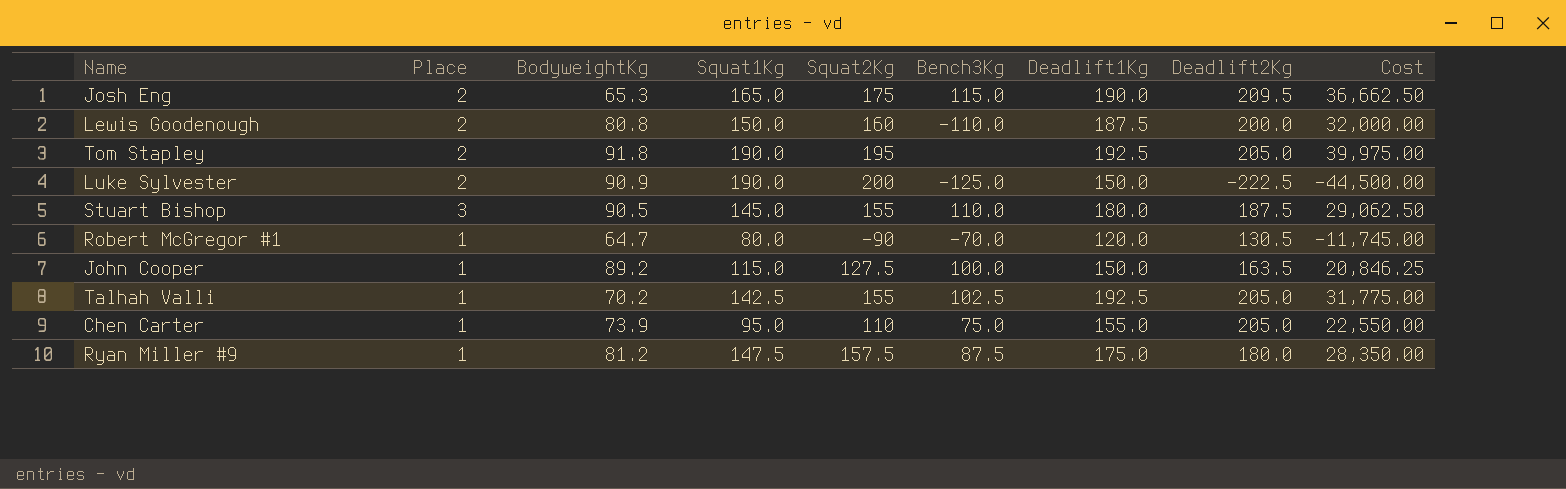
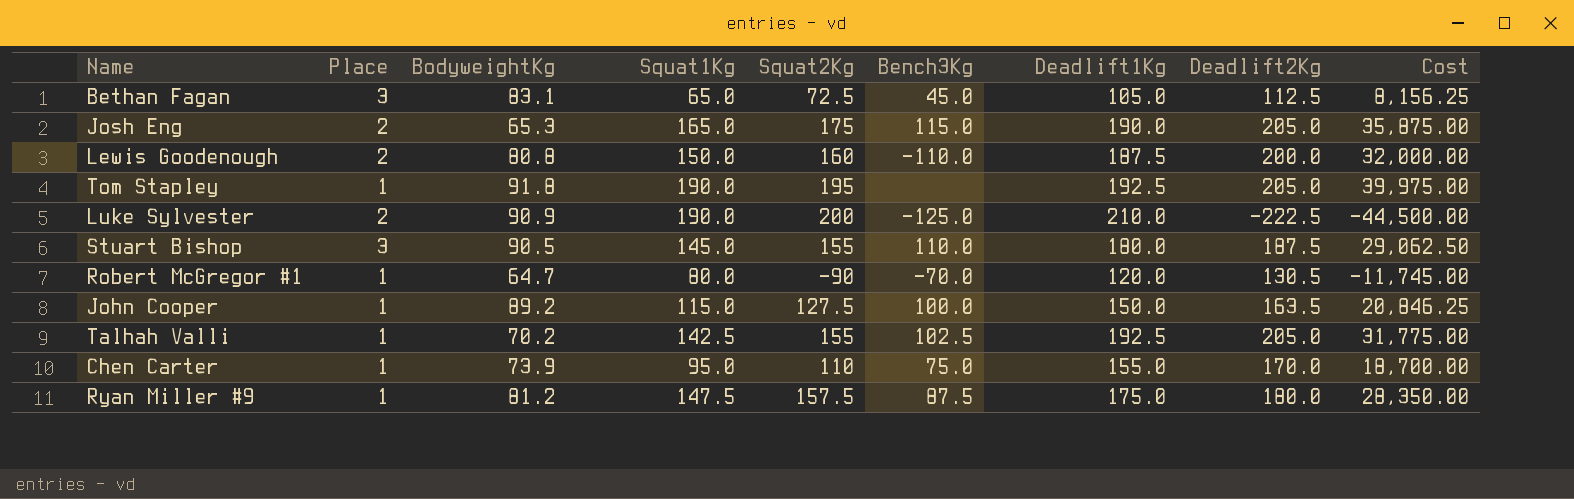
row Bethan Fagan: none -> 3 | 83.1 | 65.0 | 72.5 | 45.0 | 105.0 | 112.5 | 8,156.25
Josh Eng | Deadlift2Kg: 209.5 -> 205.0
Josh Eng | Cost: 36,662.50 -> 35,875.00
Tom Stapley | Place: 2 -> 1
Luke Sylvester | Deadlift1Kg: 150.0 -> 210.0
Chen Carter | Deadlift2Kg: 205.0 -> 170.0
Chen Carter | Cost: 22,550.00 -> 18,700.00

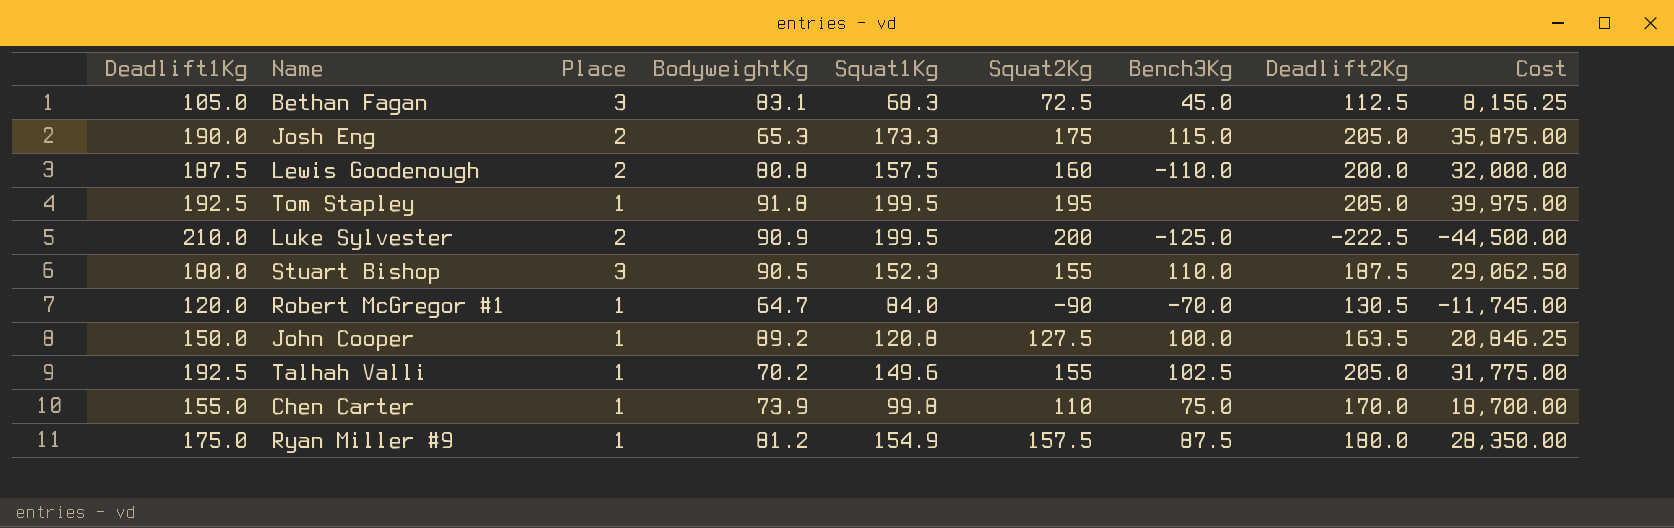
column Deadlift1Kg | position: 7 -> 1
Bethan Fagan | Squat1Kg: 65.0 -> 68.3
Josh Eng | Squat1Kg: 165.0 -> 173.3
Lewis Goodenough | Squat1Kg: 150.0 -> 157.5
Tom Stapley | Squat1Kg: 190.0 -> 199.5
Luke Sylvester | Squat1Kg: 190.0 -> 199.5
Stuart Bishop | Squat1Kg: 145.0 -> 152.3
Robert McGregor #1 | Squat1Kg: 80.0 -> 84.0
John Cooper | Squat1Kg: 115.0 -> 120.8
Talhah Valli | Squat1Kg: 142.5 -> 149.6
Chen Carter | Squat1Kg: 95.0 -> 99.8
Ryan Miller #9 | Squat1Kg: 147.5 -> 154.9

